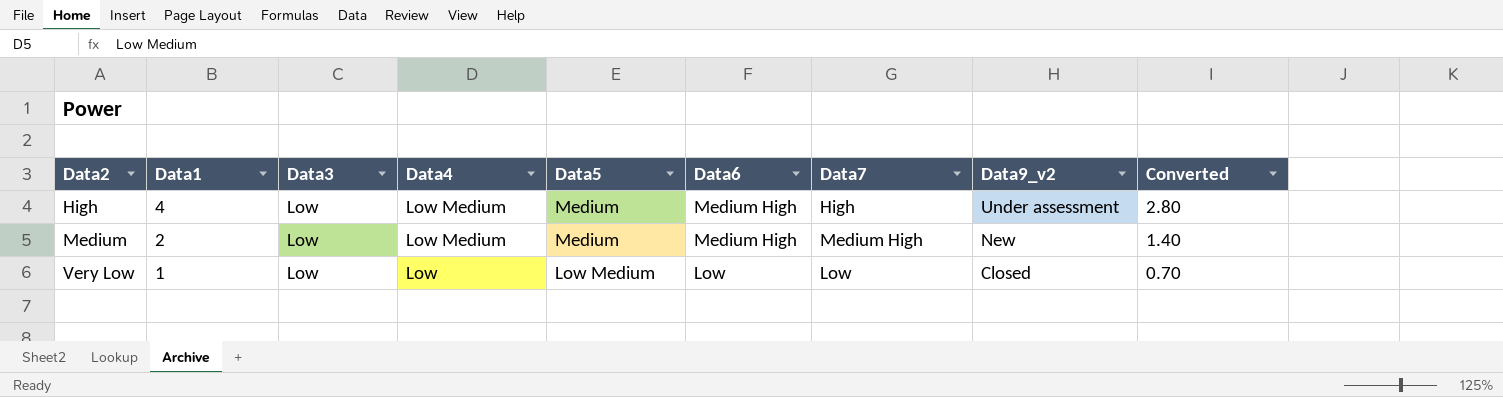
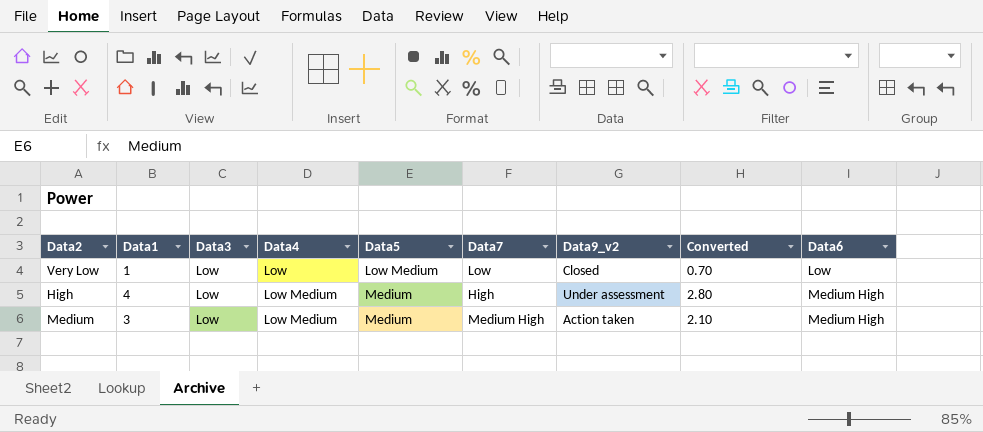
row order: Data2 ascending -> Data4 ascending
column Data6 | position: 6 -> 9
Medium | Data1: 2 -> 3
Medium | Data9_v2: New -> Action taken
Medium | Converted: 1.40 -> 2.10

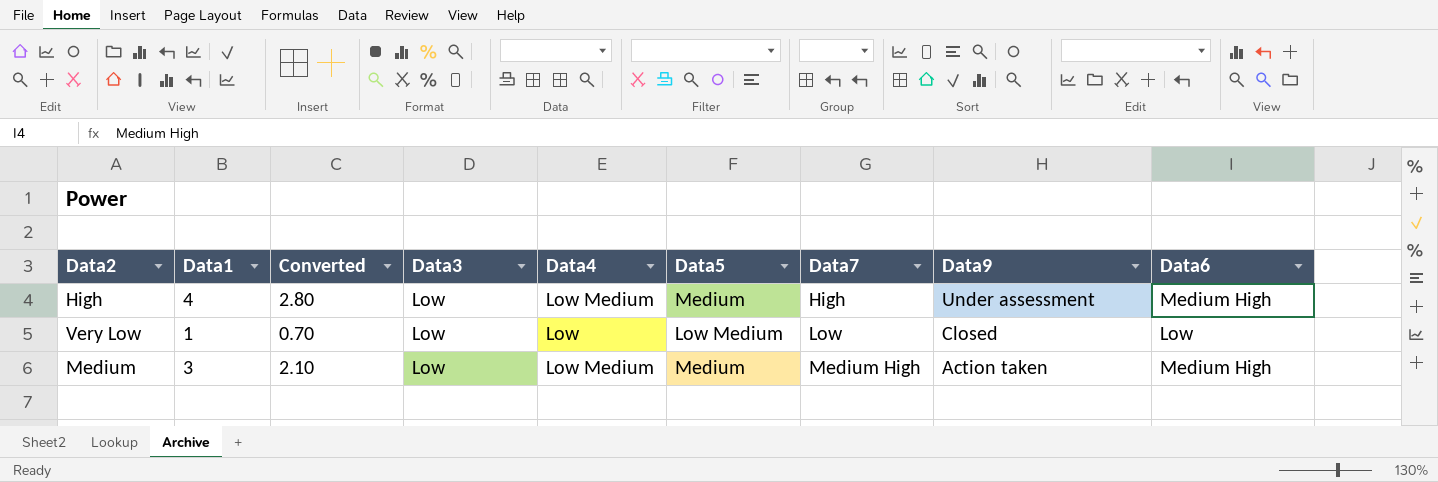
row order: Data4 ascending -> Data7 ascending
column Converted | position: 8 -> 3
column name: Data9_v2 -> Data9

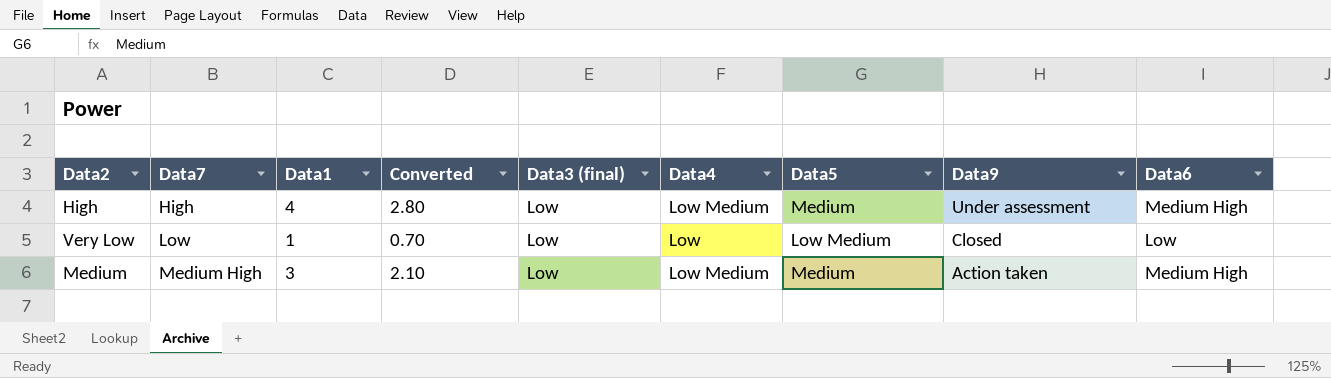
column Data7 | position: 7 -> 2
column name: Data3 -> Data3 (final)

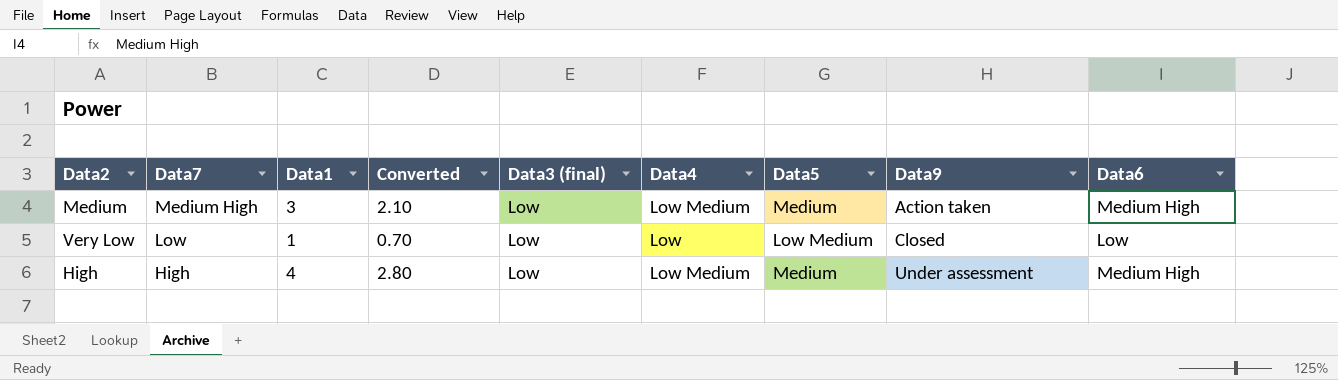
row order: Data7 ascending -> Data7 descending

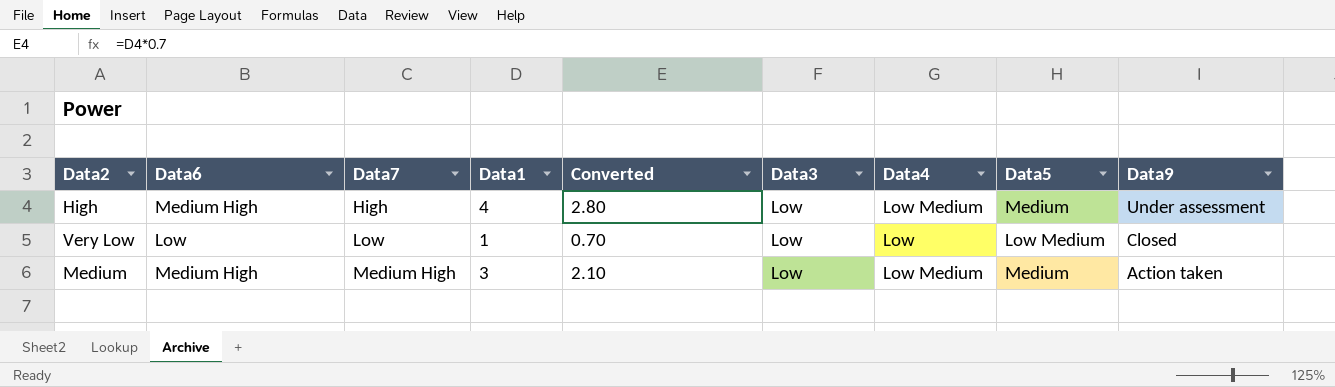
row order: Data7 descending -> Data7 ascending
column Data6 | position: 9 -> 2
column name: Data3 (final) -> Data3

